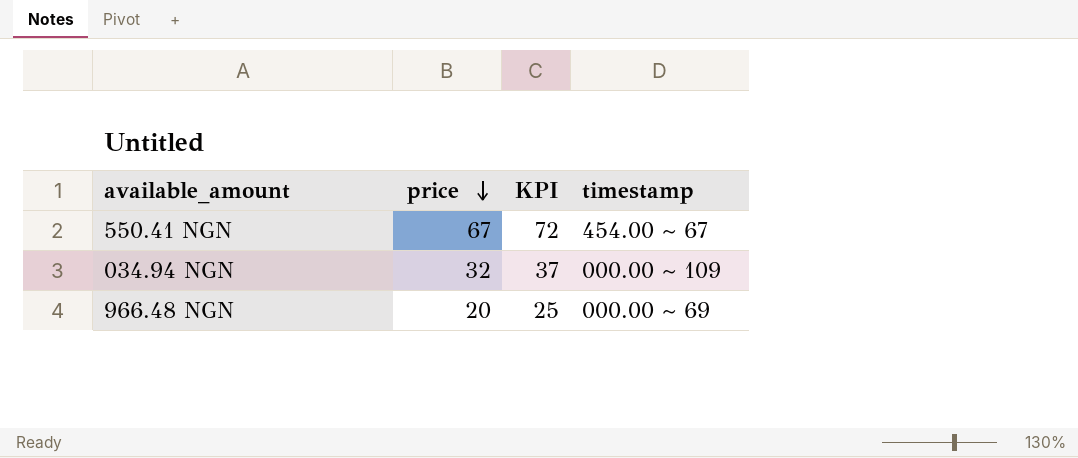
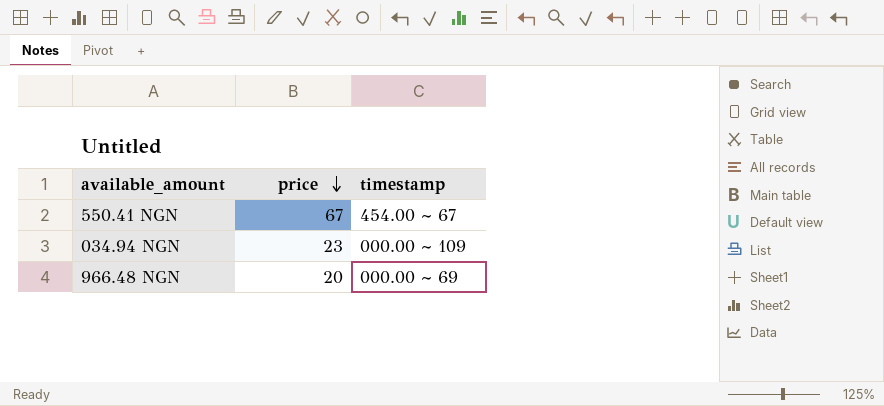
column KPI | formula: [price] + 5 -> none
034.94 NGN | price: 32 -> 23

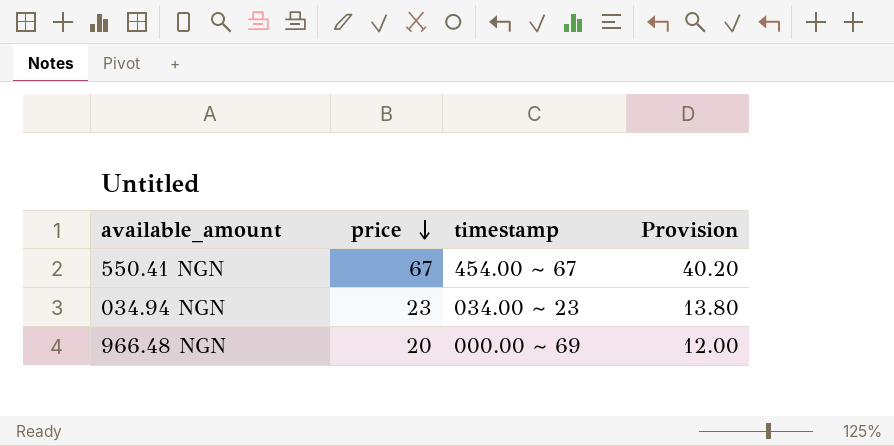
column Provision | formula: none -> [price] * 0.6
034.94 NGN | timestamp: 000.00 ~ 109 -> 034.00 ~ 23

